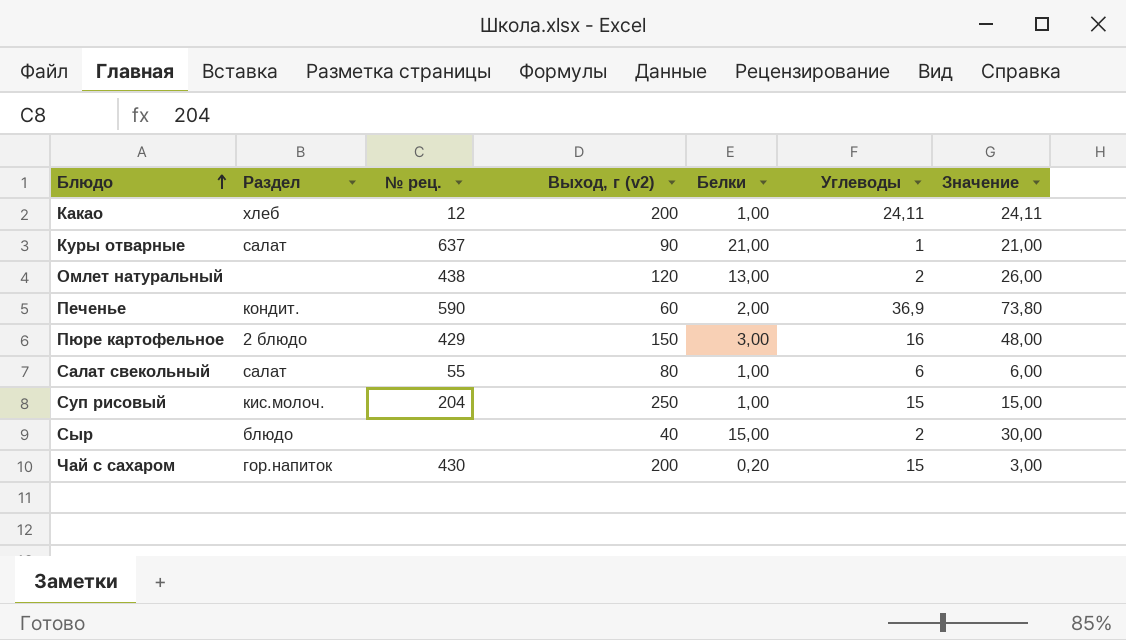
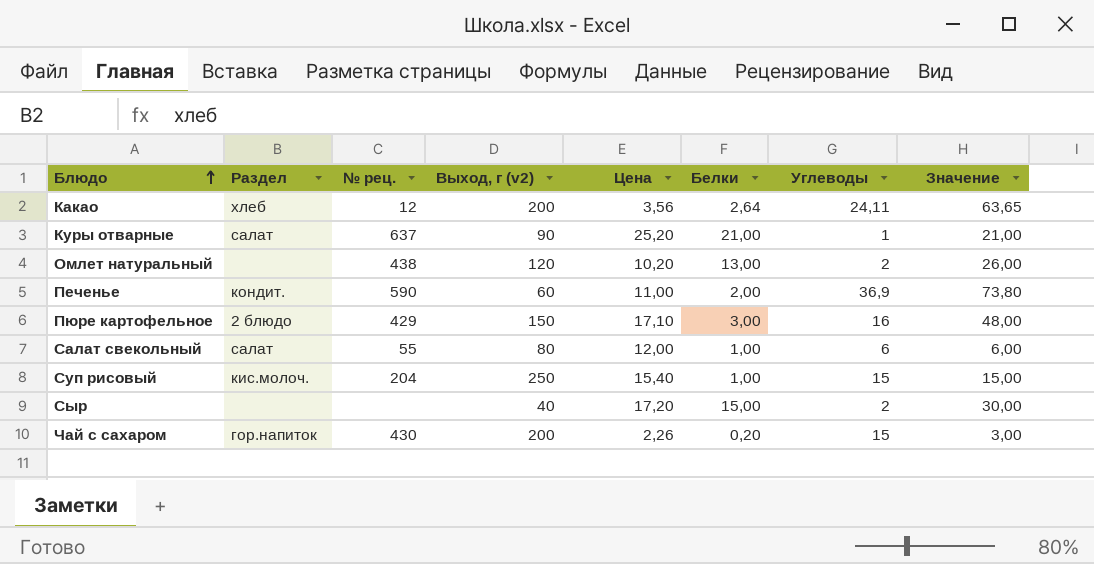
column Цена | position: none -> 5
Какао | Белки: 1,00 -> 2,64
Какао | Значение: 24,11 -> 63,65
Сыр | Раздел: блюдо -> none

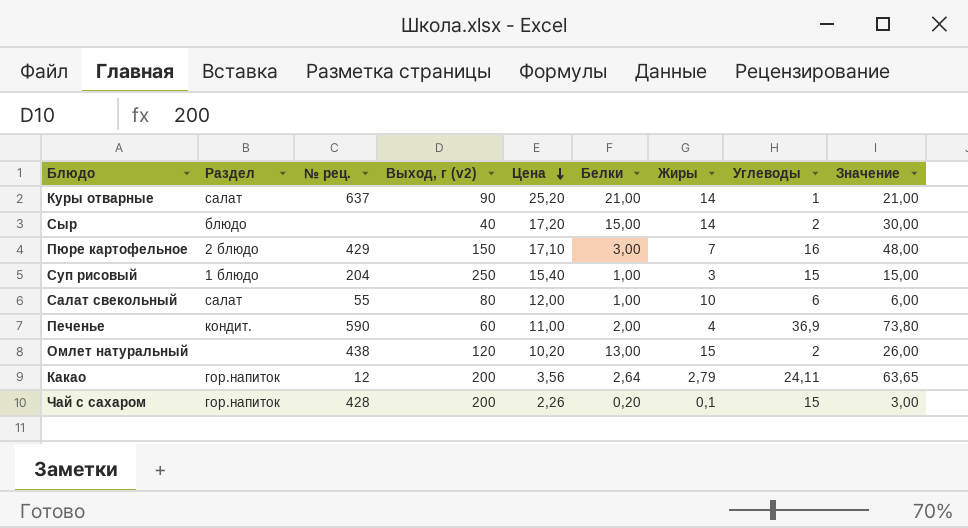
row order: Блюдо ascending -> Цена descending
column Жиры | position: none -> 7
Сыр | Раздел: none -> блюдо
Суп рисовый | Раздел: кис.молоч. -> 1 блюдо
Какао | Раздел: хлеб -> гор.напиток
Чай с сахаром | № рец.: 430 -> 428

